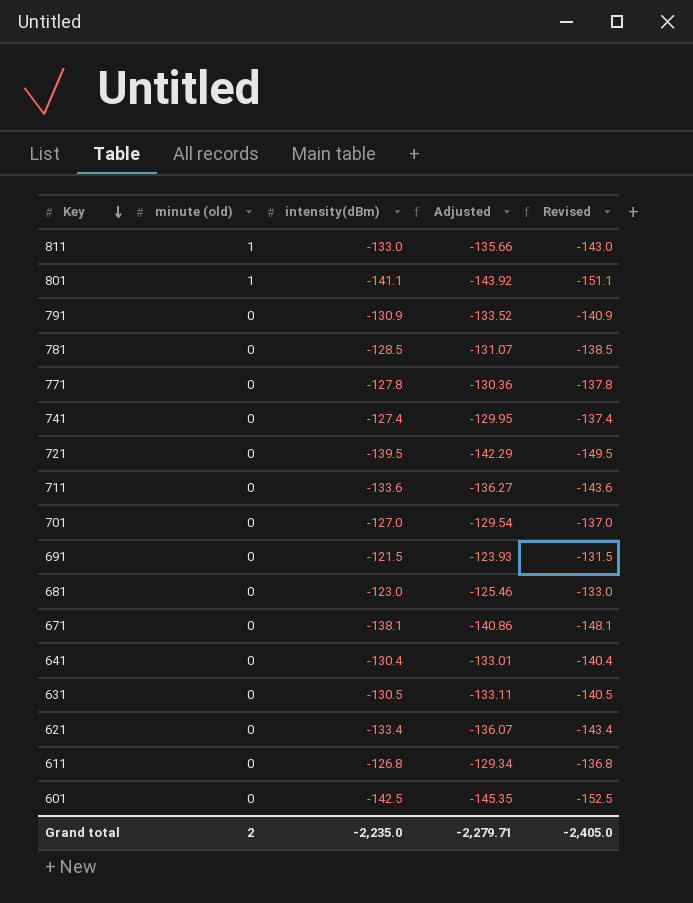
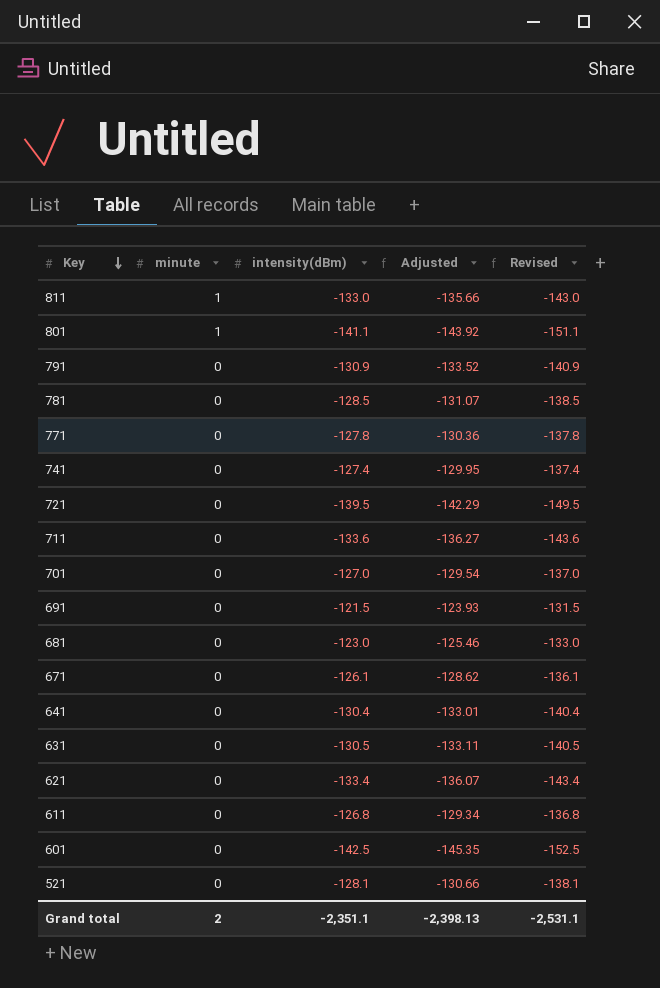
column name: minute (old) -> minute
671 | intensity(dBm): -138.1 -> -126.1
671 | Adjusted: -140.86 -> -128.62
671 | Revised: -148.1 -> -136.1
row 521: none -> 0 | -128.1 | -130.66 | -138.1
Grand total | intensity(dBm): -2,235.0 -> -2,351.1
Grand total | Adjusted: -2,279.71 -> -2,398.13
Grand total | Revised: -2,405.0 -> -2,531.1

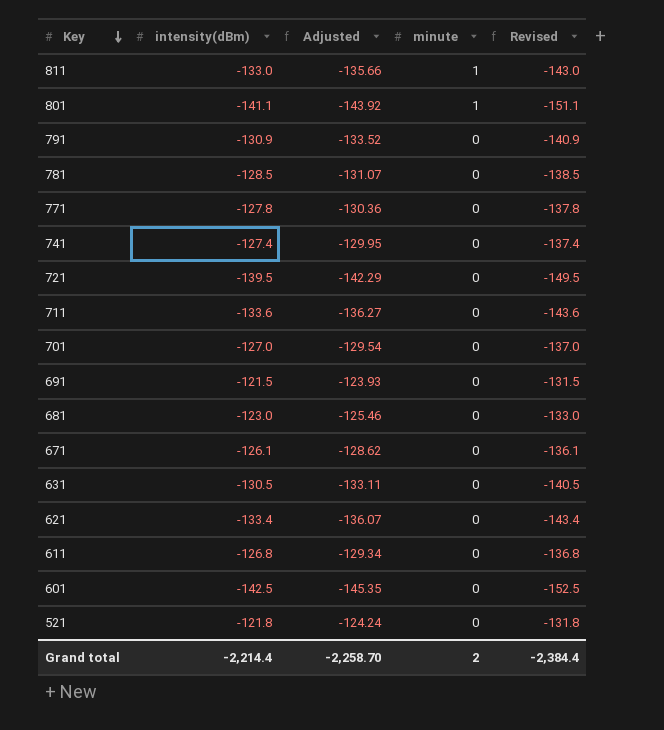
column minute | position: 2 -> 4
row 641: 0 | -130.4 | -133.01 | -140.4 -> none
521 | intensity(dBm): -128.1 -> -121.8
521 | Adjusted: -130.66 -> -124.24
521 | Revised: -138.1 -> -131.8
Grand total | intensity(dBm): -2,351.1 -> -2,214.4
Grand total | Adjusted: -2,398.13 -> -2,258.70
Grand total | Revised: -2,531.1 -> -2,384.4

